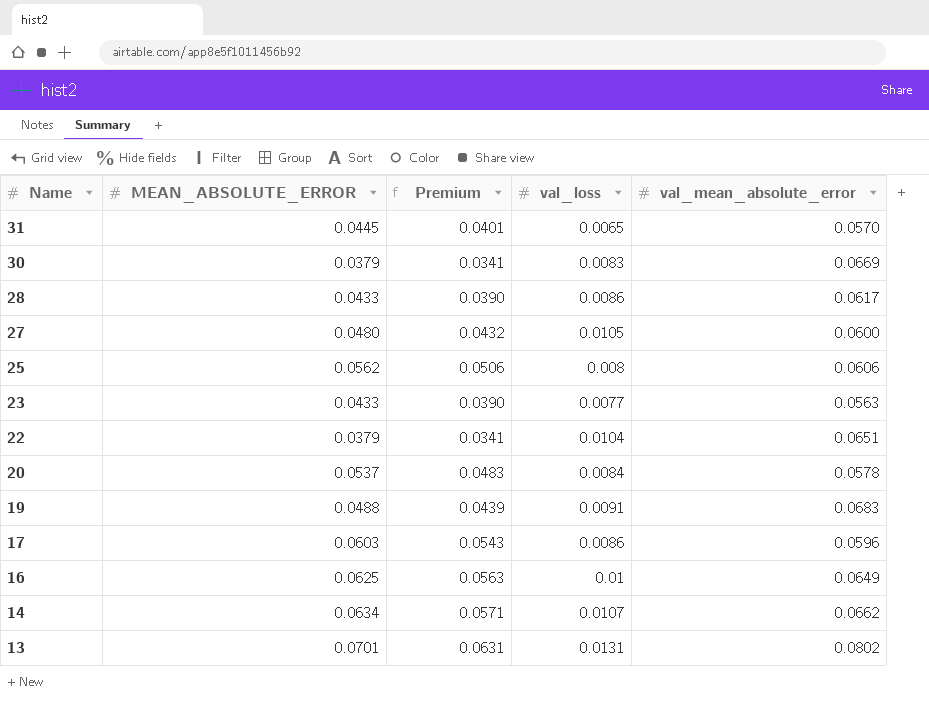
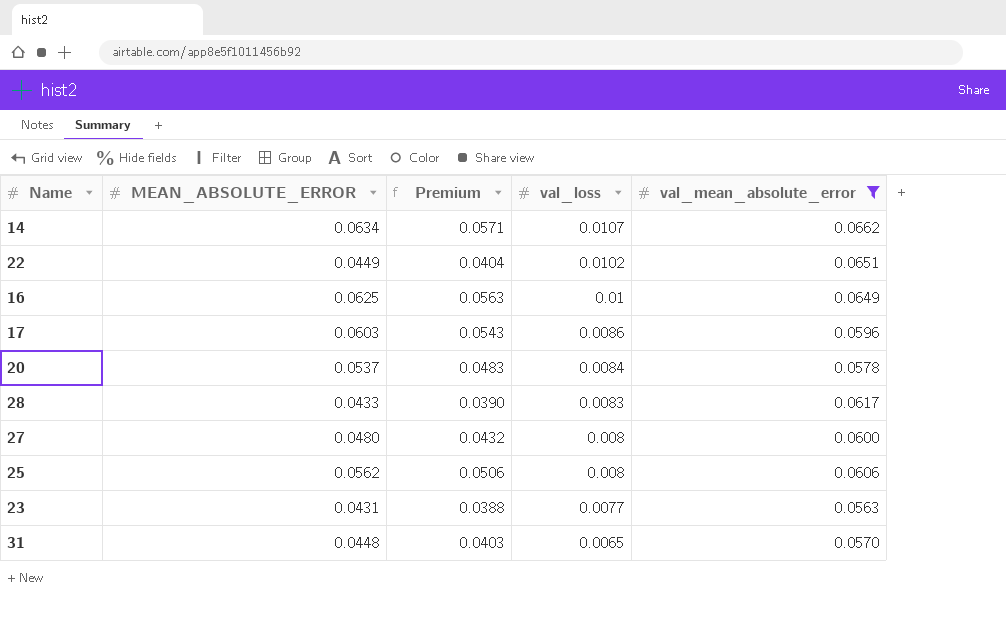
filter: none -> val_mean_absolute_error <= 0.0662
row order: Name descending -> val_loss descending
22 | MEAN_ABSOLUTE_ERROR: 0.0379 -> 0.0449
22 | Premium: 0.0341 -> 0.0404
22 | val_loss: 0.0104 -> 0.0102
28 | val_loss: 0.0086 -> 0.0083
27 | val_loss: 0.0105 -> 0.008
23 | MEAN_ABSOLUTE_ERROR: 0.0433 -> 0.0431
23 | Premium: 0.0390 -> 0.0388
31 | MEAN_ABSOLUTE_ERROR: 0.0445 -> 0.0448
31 | Premium: 0.0401 -> 0.0403

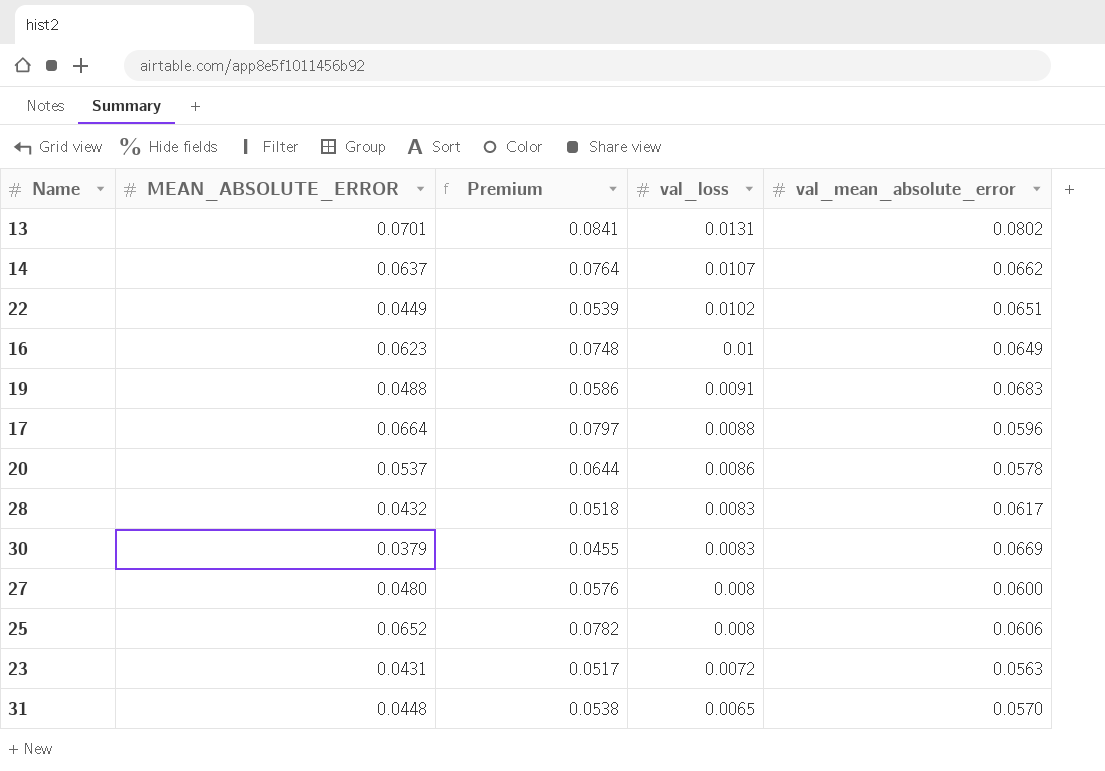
filter: val_mean_absolute_error <= 0.0662 -> none
column Premium | formula: [MEAN_ABSOLUTE_ERROR] * 0.9 -> [MEAN_ABSOLUTE_ERROR] * 1.2
14 | MEAN_ABSOLUTE_ERROR: 0.0634 -> 0.0637
16 | MEAN_ABSOLUTE_ERROR: 0.0625 -> 0.0623
17 | MEAN_ABSOLUTE_ERROR: 0.0603 -> 0.0664
17 | val_loss: 0.0086 -> 0.0088
20 | val_loss: 0.0084 -> 0.0086
28 | MEAN_ABSOLUTE_ERROR: 0.0433 -> 0.0432
25 | MEAN_ABSOLUTE_ERROR: 0.0562 -> 0.0652
23 | val_loss: 0.0077 -> 0.0072

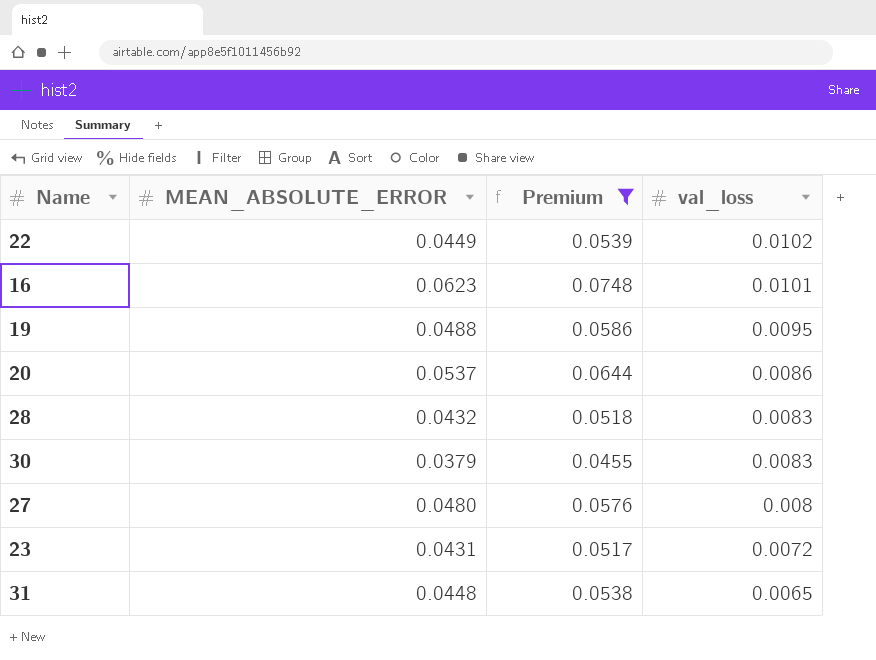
filter: none -> Premium <= 0.0748
column val_mean_absolute_error | position: 5 -> none
16 | val_loss: 0.01 -> 0.0101
19 | val_loss: 0.0091 -> 0.0095

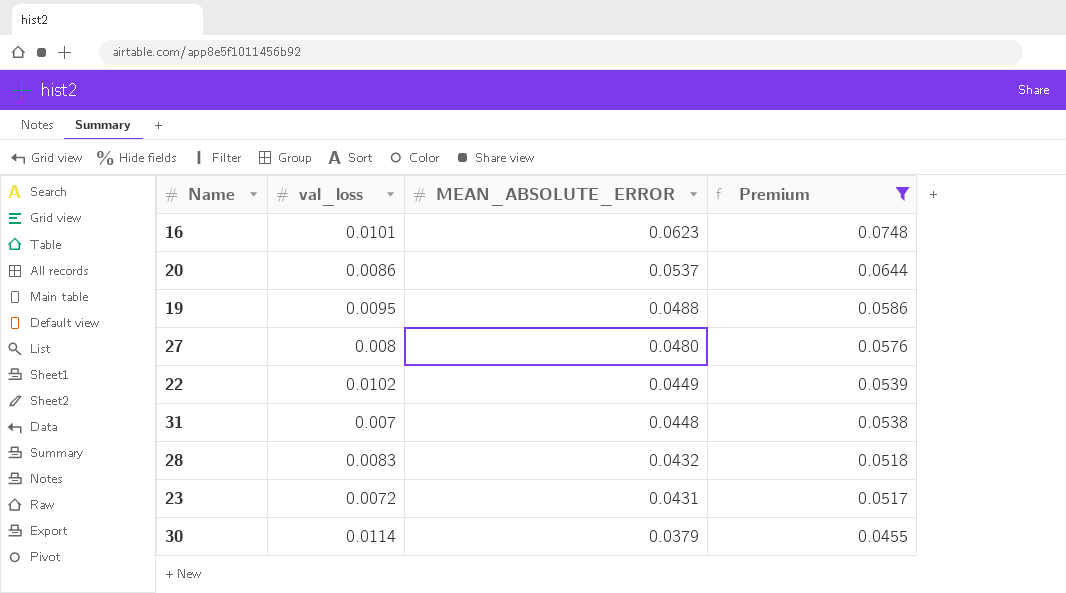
row order: val_loss descending -> MEAN_ABSOLUTE_ERROR descending
column val_loss | position: 4 -> 2
31 | val_loss: 0.0065 -> 0.007
30 | val_loss: 0.0083 -> 0.0114

